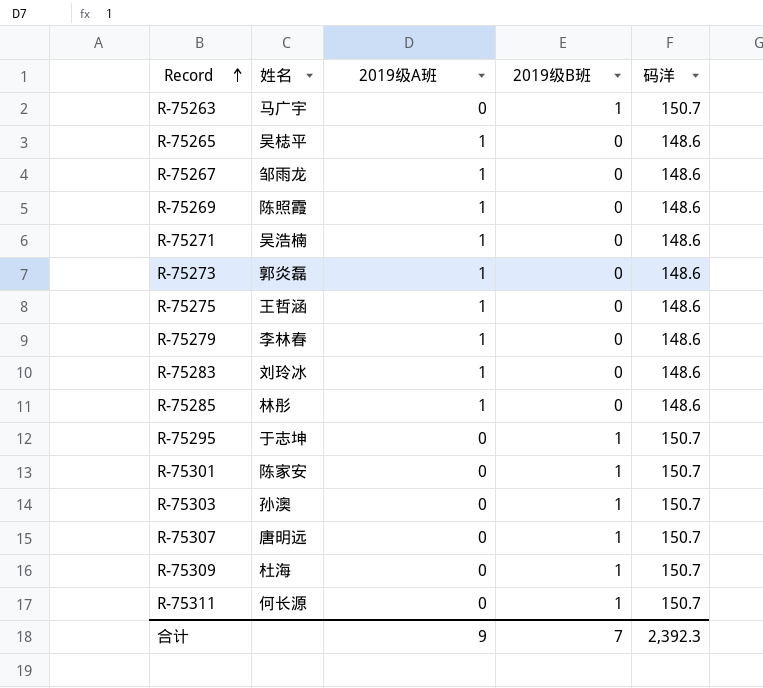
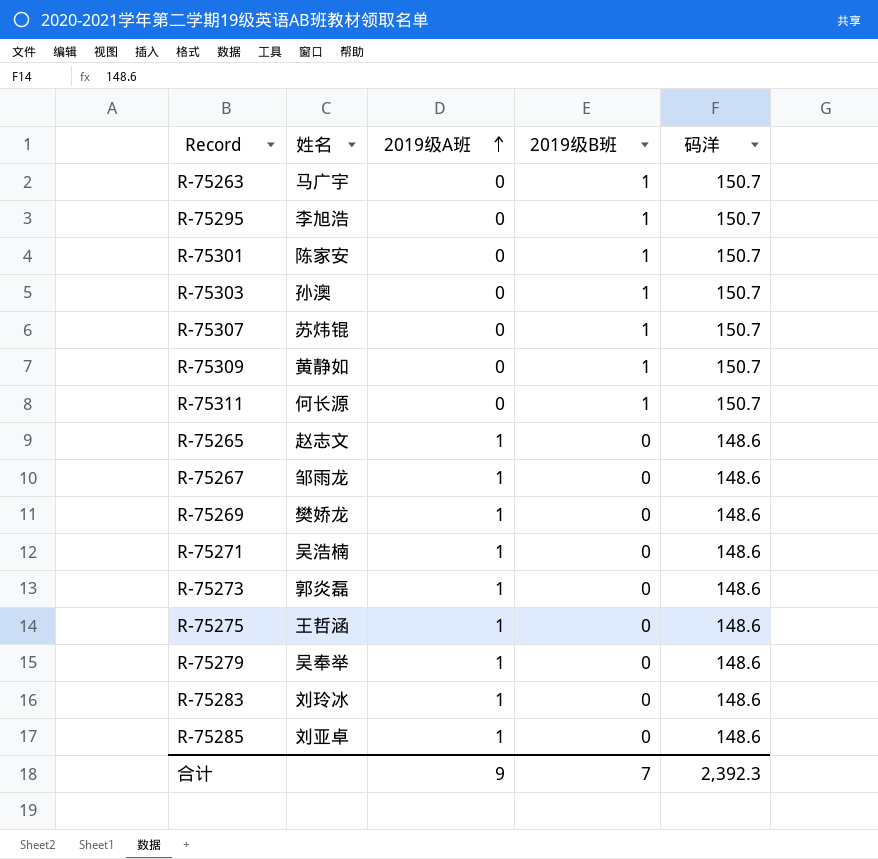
row order: Record ascending -> 2019级A班 ascending
R-75295 | 姓名: 于志坤 -> 李旭浩
R-75307 | 姓名: 唐明远 -> 苏炜锟
R-75309 | 姓名: 杜海 -> 黄静如
R-75265 | 姓名: 吴梽平 -> 赵志文
R-75269 | 姓名: 陈照霞 -> 樊娇龙
R-75279 | 姓名: 李林春 -> 吴奉举
R-75285 | 姓名: 林彤 -> 刘亚卓

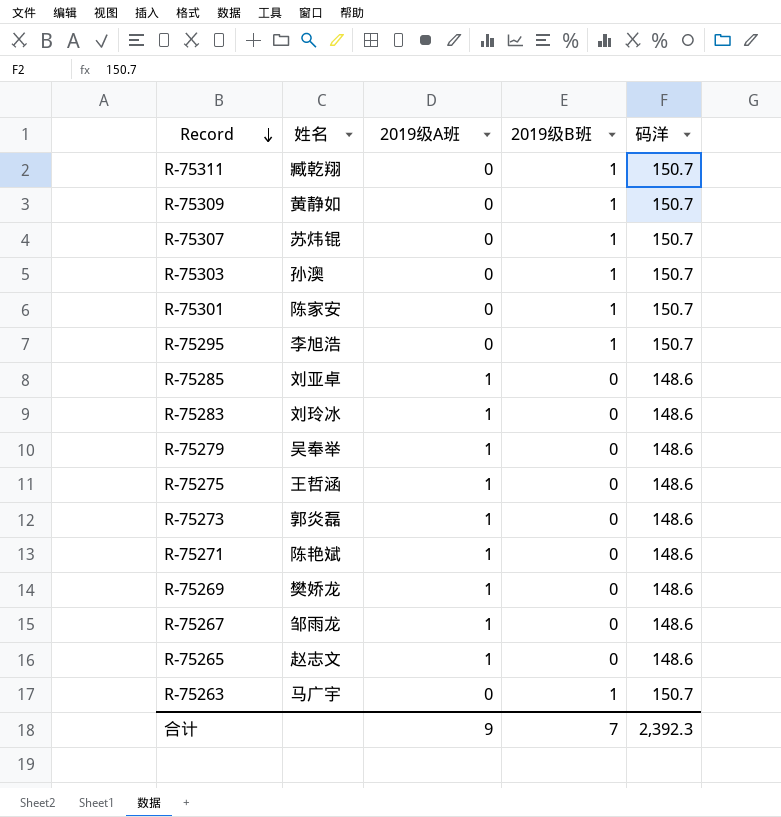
row order: 2019级A班 ascending -> Record descending
R-75311 | 姓名: 何长源 -> 臧乾翔
R-75271 | 姓名: 吴浩楠 -> 陈艳斌

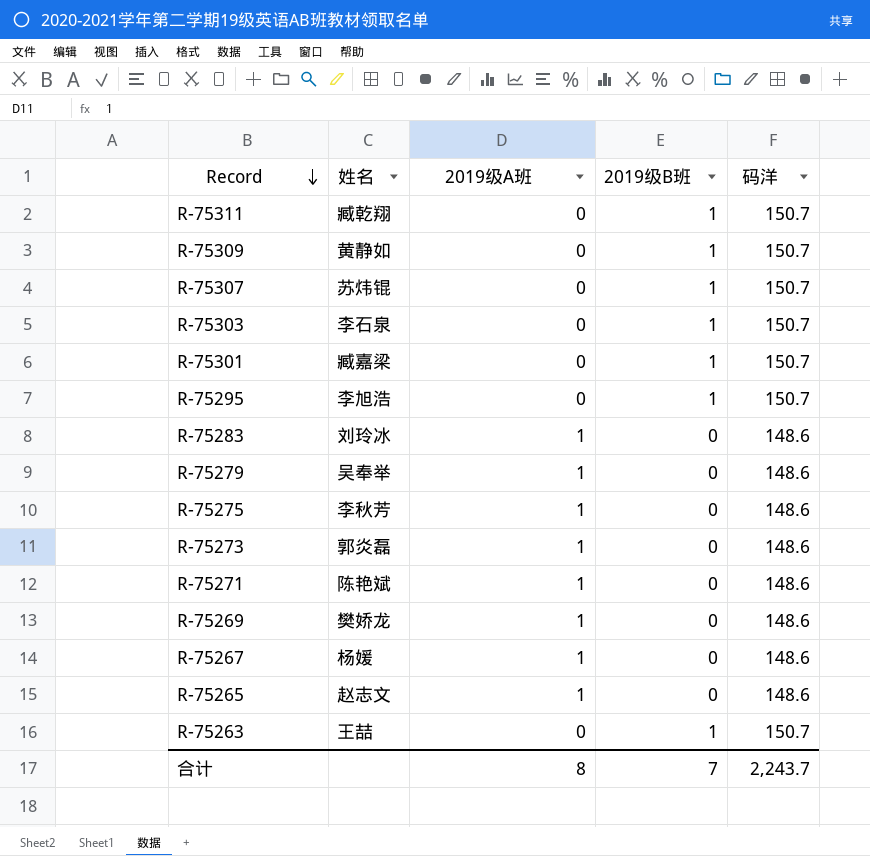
row R-75285: 刘亚卓 | 1 | 0 | 148.6 -> none
R-75303 | 姓名: 孙澳 -> 李石泉
R-75301 | 姓名: 陈家安 -> 臧嘉梁
R-75275 | 姓名: 王哲涵 -> 李秋芳
R-75267 | 姓名: 邹雨龙 -> 杨媛
R-75263 | 姓名: 马广宇 -> 王喆
合计 | 2019级A班: 9 -> 8
合计 | 码洋: 2,392.3 -> 2,243.7

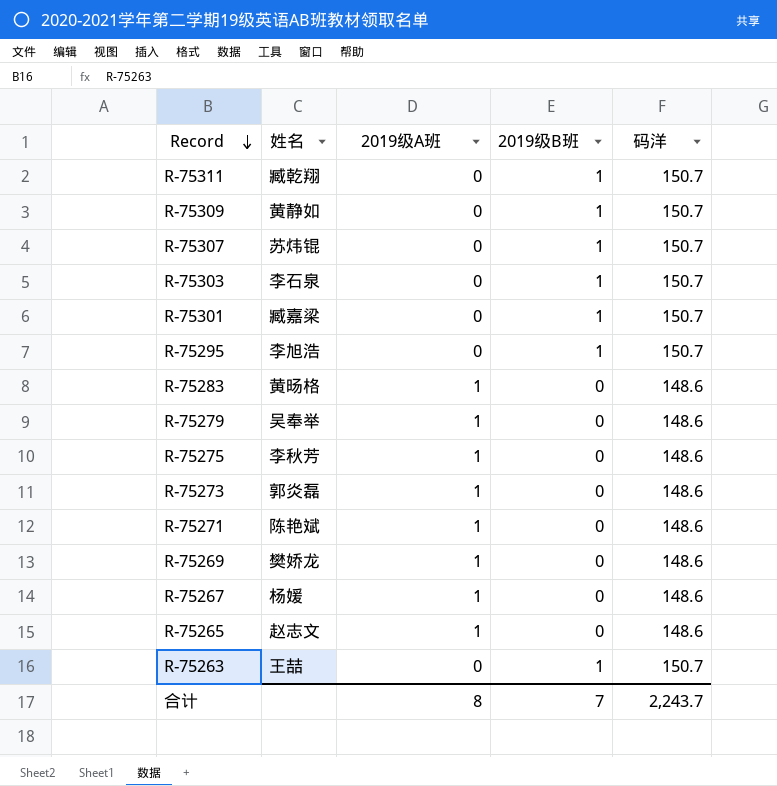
R-75283 | 姓名: 刘玲冰 -> 黄旸格

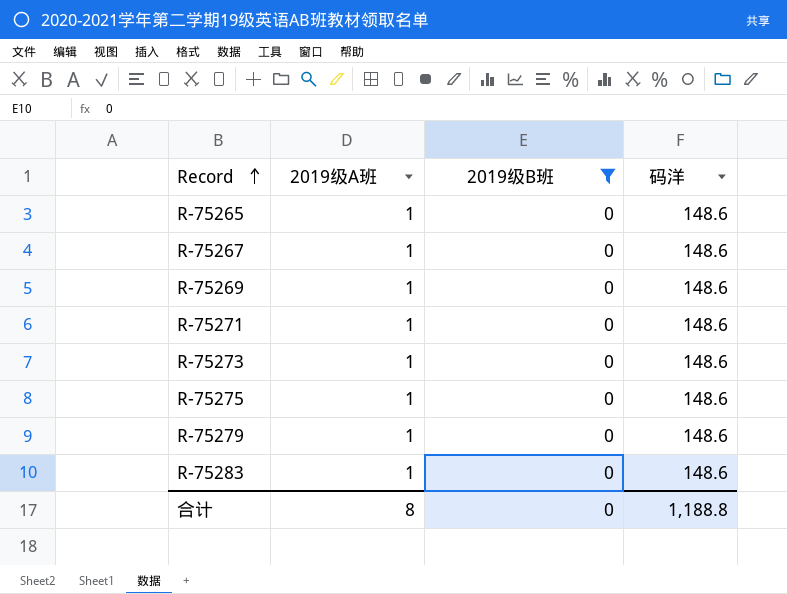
filter: none -> 2019级B班 = 0
row order: Record descending -> Record ascending
column 姓名 | position: 2 -> none
合计 | 2019级B班: 7 -> 0
合计 | 码洋: 2,243.7 -> 1,188.8

